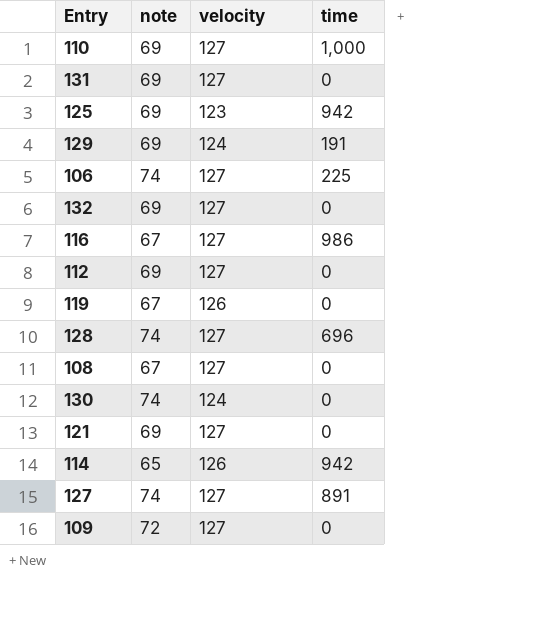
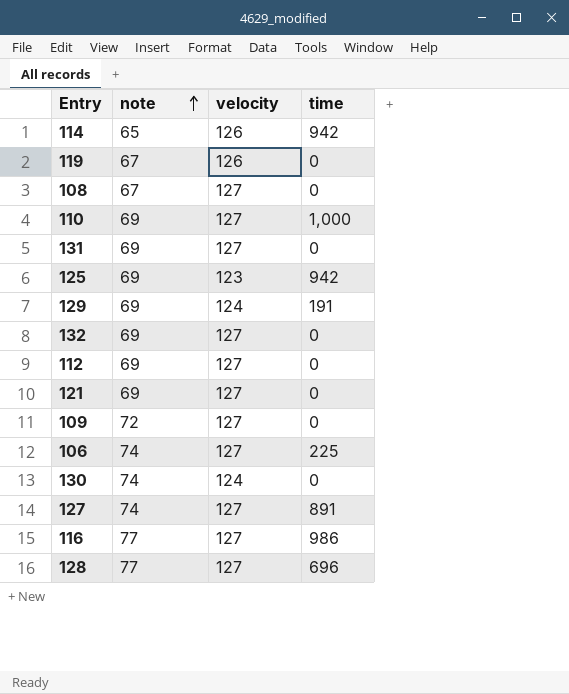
row order: none -> note ascending
116 | note: 67 -> 77
128 | note: 74 -> 77

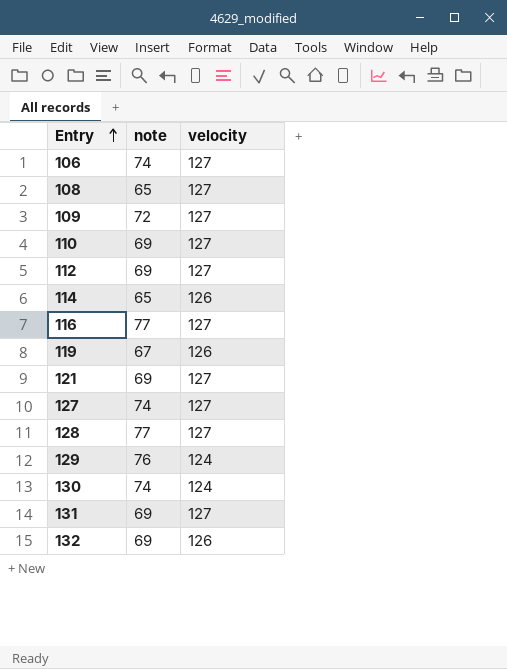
row order: note ascending -> Entry ascending
column time | position: 4 -> none
row 125: 69 | 123 | 942 -> none
108 | note: 67 -> 65
129 | note: 69 -> 76
132 | velocity: 127 -> 126

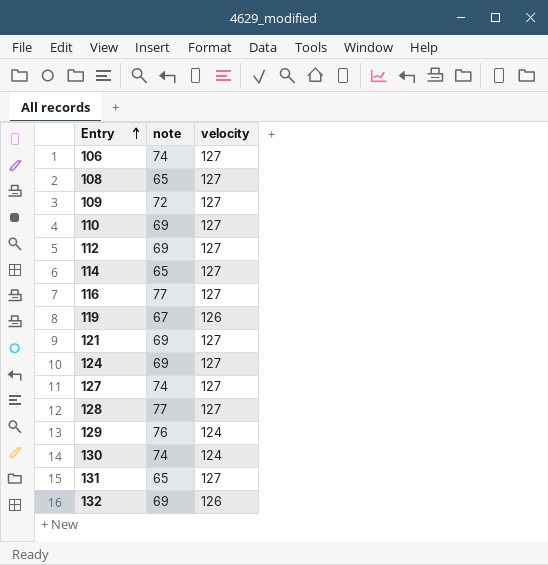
114 | velocity: 126 -> 127
row 124: none -> 69 | 127
131 | note: 69 -> 65

